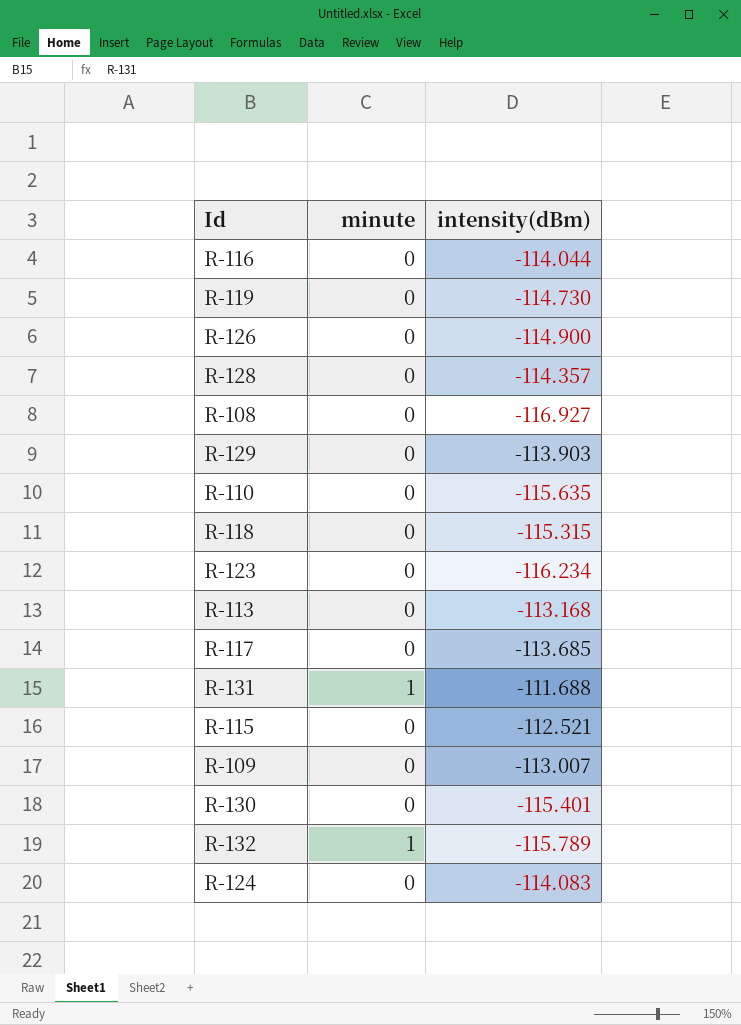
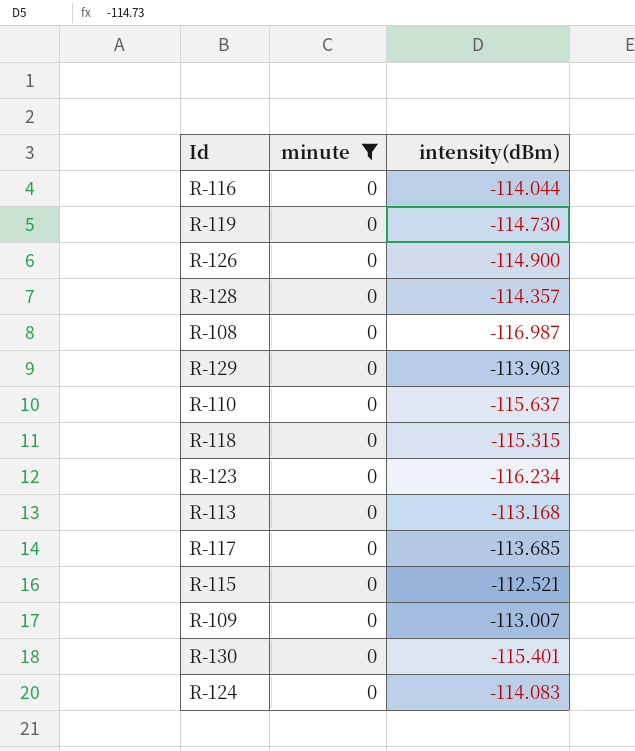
filter: none -> minute = 0
R-108 | intensity(dBm): -116.927 -> -116.987
R-110 | intensity(dBm): -115.635 -> -115.637

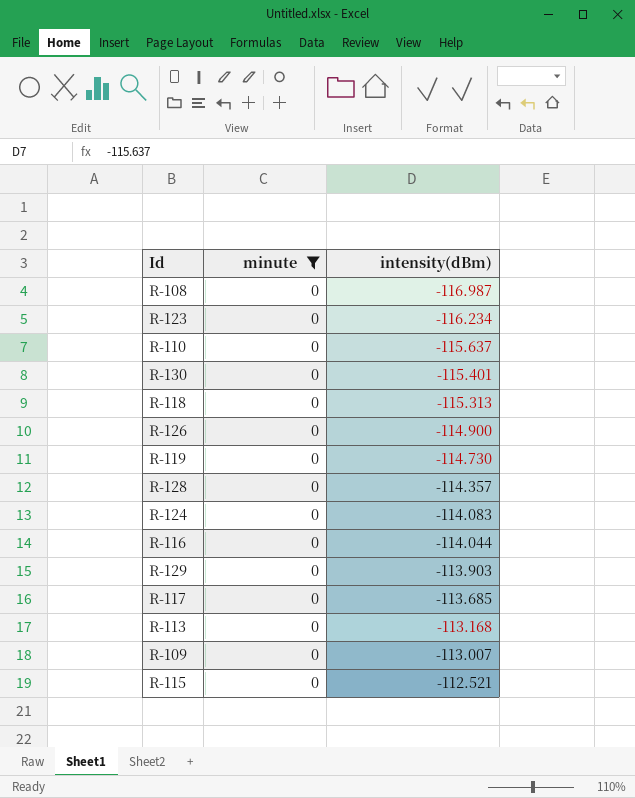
row order: none -> intensity(dBm) ascending
R-118 | intensity(dBm): -115.315 -> -115.313

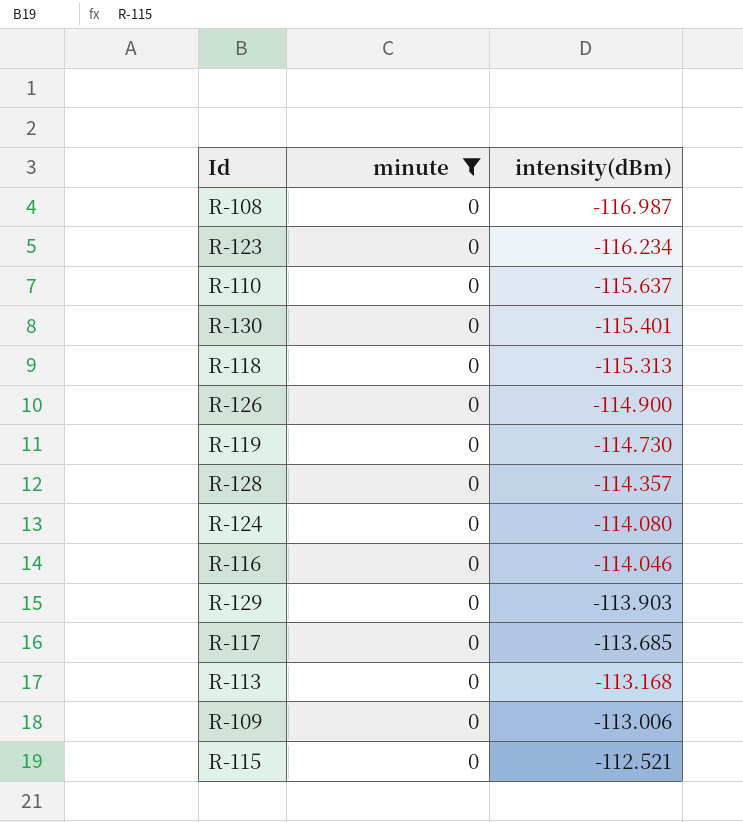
R-124 | intensity(dBm): -114.083 -> -114.080
R-116 | intensity(dBm): -114.044 -> -114.046
R-109 | intensity(dBm): -113.007 -> -113.006

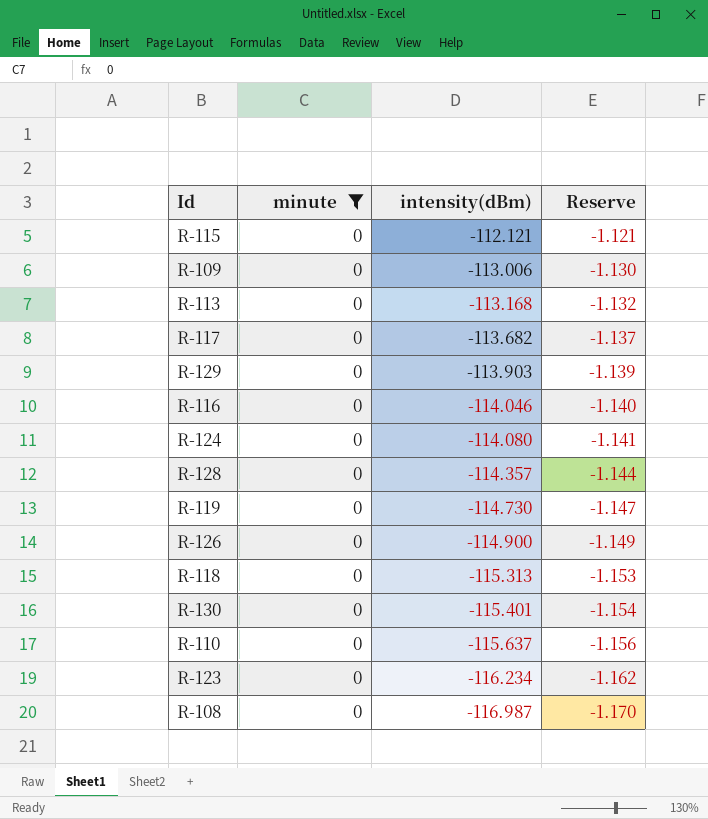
row order: intensity(dBm) ascending -> intensity(dBm) descending
column Reserve | formula: none -> [intensity(dBm)] * 0.01
R-115 | intensity(dBm): -112.521 -> -112.121
R-117 | intensity(dBm): -113.685 -> -113.682

